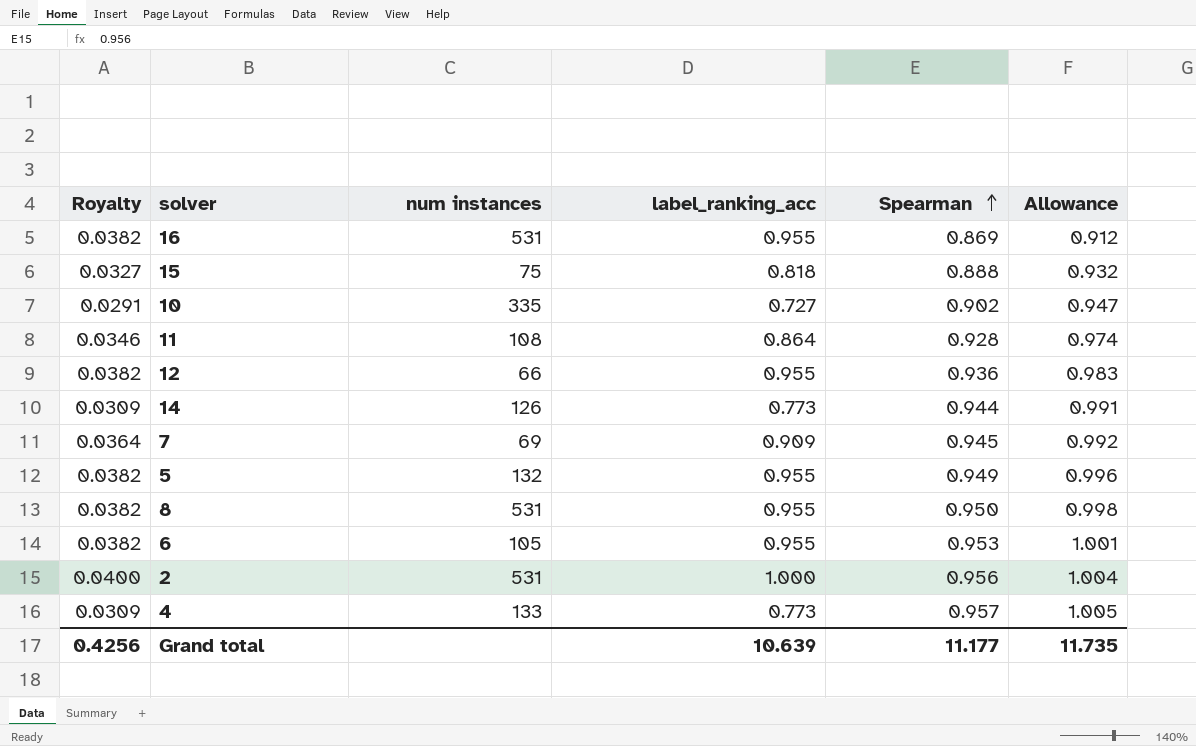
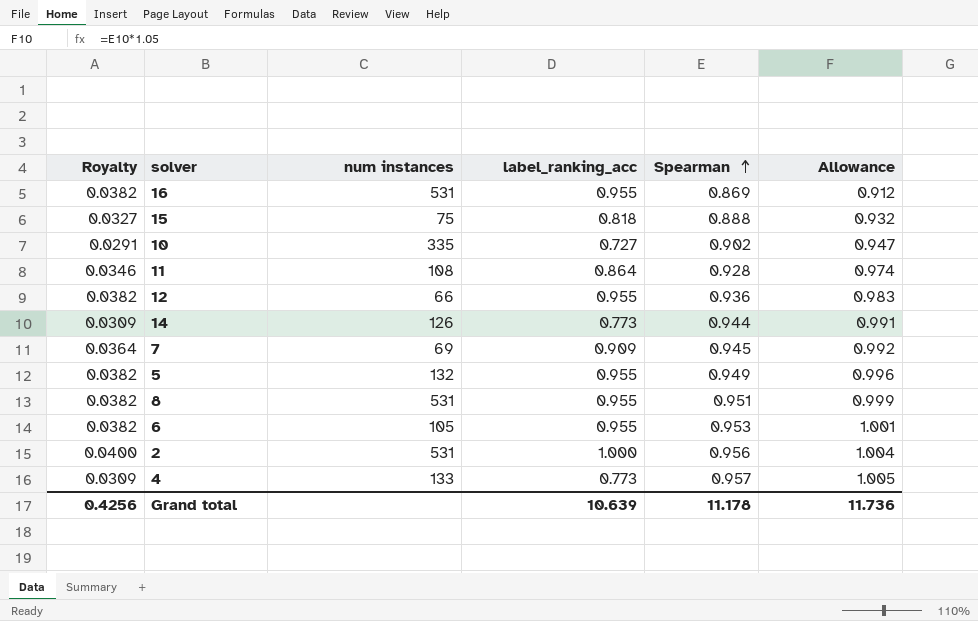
8 | Spearman: 0.950 -> 0.951
8 | Allowance: 0.998 -> 0.999
Grand total | Spearman: 11.177 -> 11.178
Grand total | Allowance: 11.735 -> 11.736

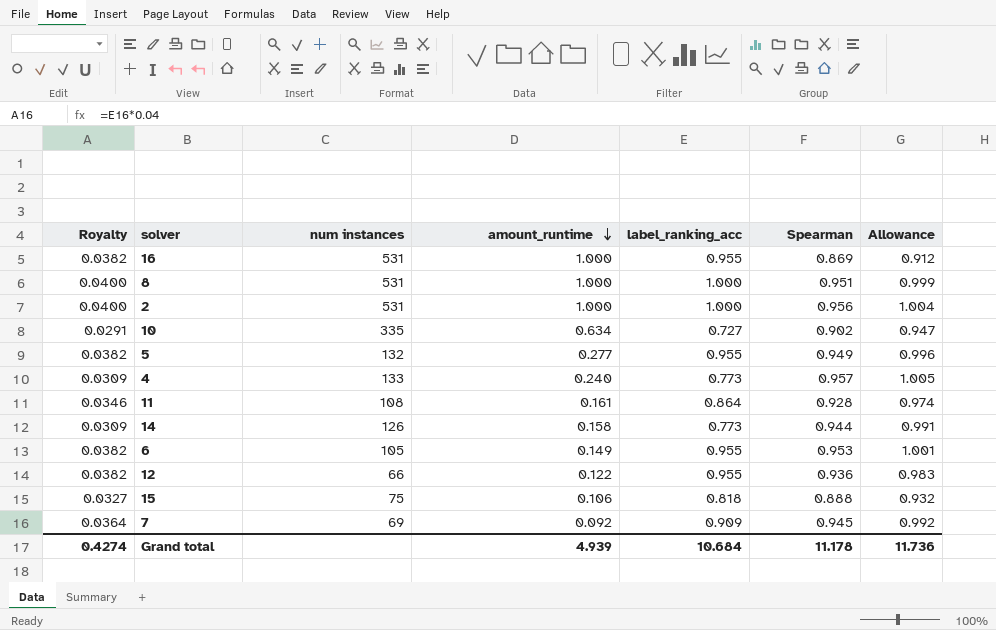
row order: Spearman ascending -> amount_runtime descending
column amount_runtime | position: none -> 4
8 | Royalty: 0.0382 -> 0.0400
8 | label_ranking_acc: 0.955 -> 1.000
Grand total | Royalty: 0.4256 -> 0.4274
Grand total | label_ranking_acc: 10.639 -> 10.684

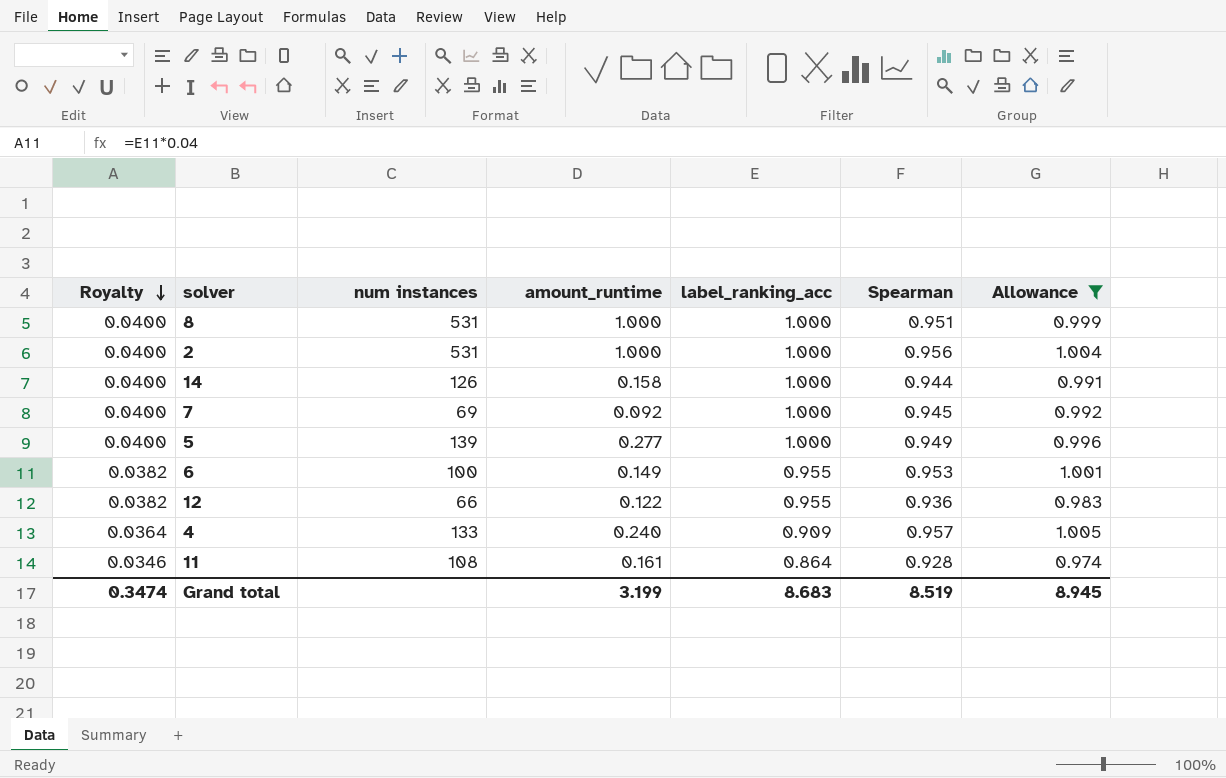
filter: none -> Allowance >= 0.974
row order: amount_runtime descending -> Royalty descending
14 | Royalty: 0.0309 -> 0.0400
14 | label_ranking_acc: 0.773 -> 1.000
7 | Royalty: 0.0364 -> 0.0400
7 | label_ranking_acc: 0.909 -> 1.000
5 | Royalty: 0.0382 -> 0.0400
5 | num instances: 132 -> 139
5 | label_ranking_acc: 0.955 -> 1.000
6 | num instances: 105 -> 100
4 | Royalty: 0.0309 -> 0.0364
4 | label_ranking_acc: 0.773 -> 0.909
Grand total | Royalty: 0.4274 -> 0.3474
Grand total | amount_runtime: 4.939 -> 3.199
Grand total | label_ranking_acc: 10.684 -> 8.683
Grand total | Spearman: 11.178 -> 8.519
Grand total | Allowance: 11.736 -> 8.945

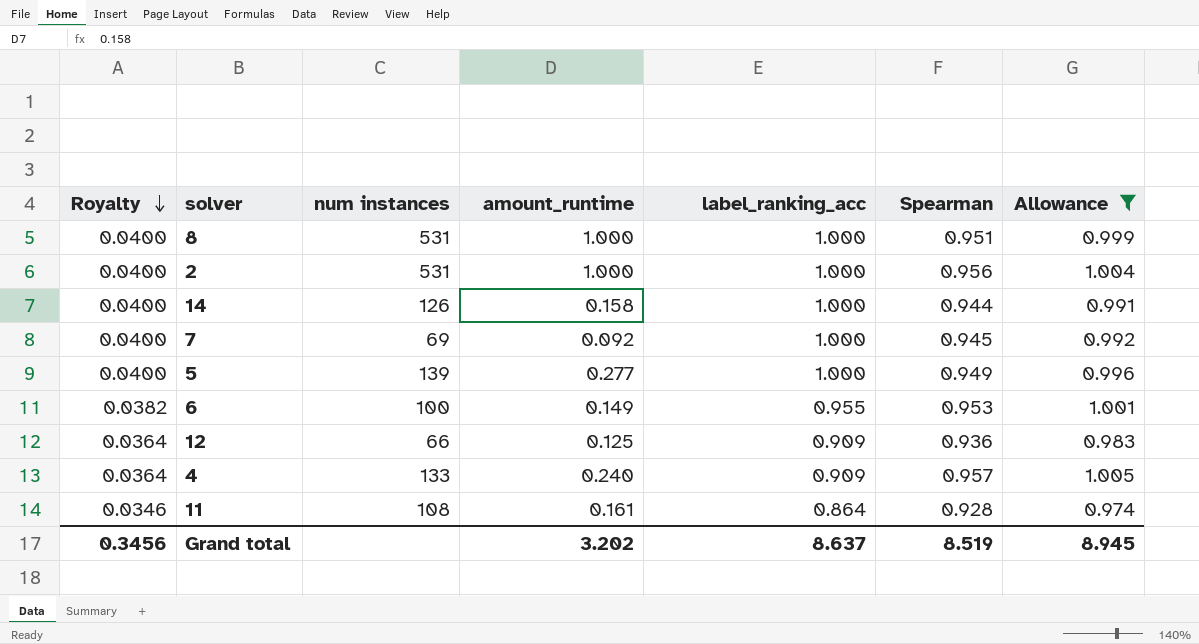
12 | Royalty: 0.0382 -> 0.0364
12 | amount_runtime: 0.122 -> 0.125
12 | label_ranking_acc: 0.955 -> 0.909
Grand total | Royalty: 0.3474 -> 0.3456
Grand total | amount_runtime: 3.199 -> 3.202
Grand total | label_ranking_acc: 8.683 -> 8.637

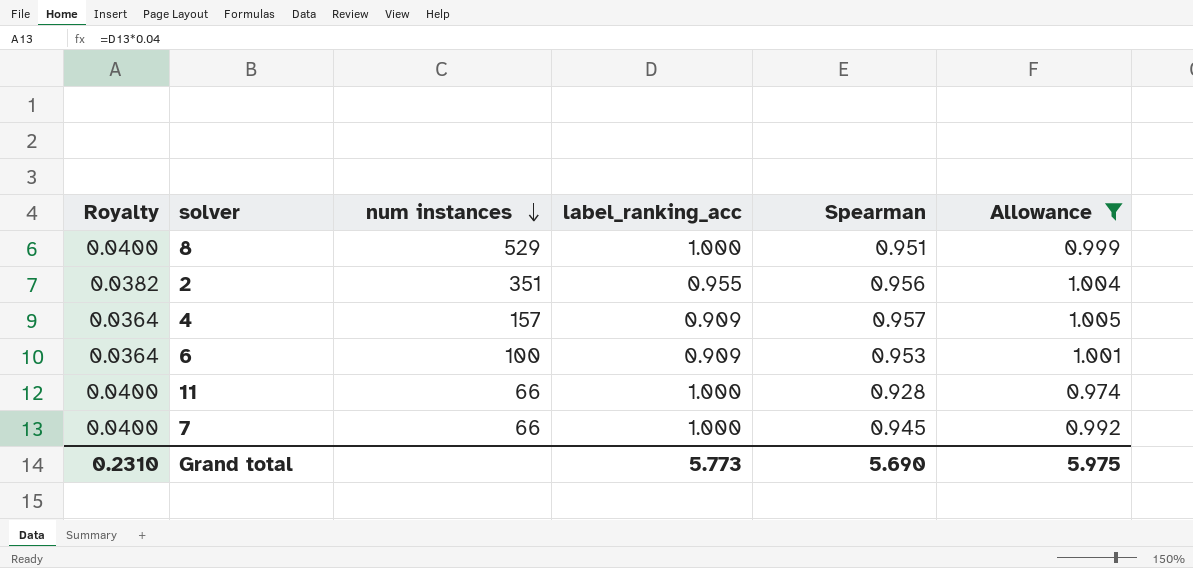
row order: Royalty descending -> num instances descending
column amount_runtime | position: 4 -> none
row 14: 0.0400 | 126 | 0.158 | 1.000 | 0.944 | 0.991 -> none
row 5: 0.0400 | 139 | 0.277 | 1.000 | 0.949 | 0.996 -> none
row 12: 0.0364 | 66 | 0.125 | 0.909 | 0.936 | 0.983 -> none
8 | num instances: 531 -> 529
2 | Royalty: 0.0400 -> 0.0382
2 | num instances: 531 -> 351
2 | label_ranking_acc: 1.000 -> 0.955
4 | num instances: 133 -> 157
6 | Royalty: 0.0382 -> 0.0364
6 | label_ranking_acc: 0.955 -> 0.909
11 | Royalty: 0.0346 -> 0.0400
11 | num instances: 108 -> 66
11 | label_ranking_acc: 0.864 -> 1.000
7 | num instances: 69 -> 66
Grand total | Royalty: 0.3456 -> 0.2310
Grand total | label_ranking_acc: 8.637 -> 5.773
Grand total | Spearman: 8.519 -> 5.690
Grand total | Allowance: 8.945 -> 5.975

